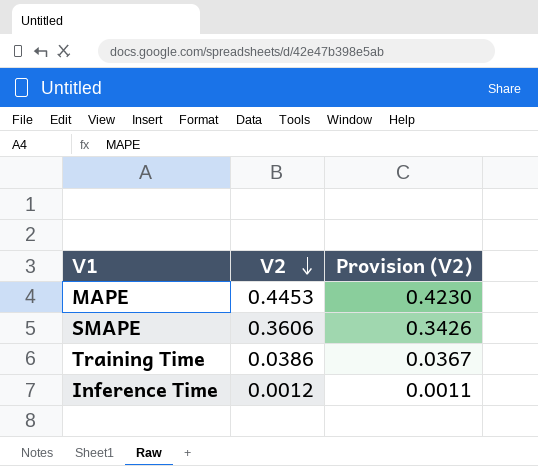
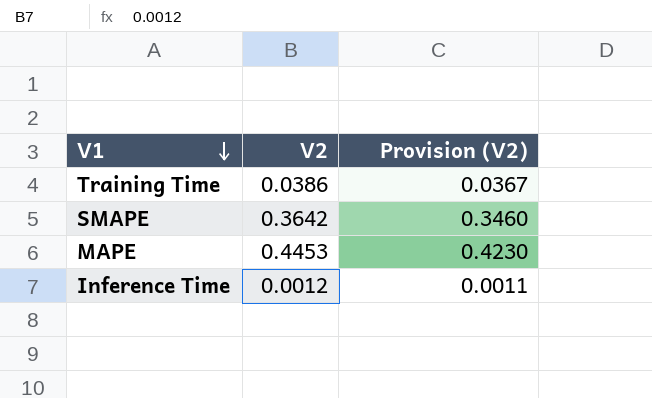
row order: V2 descending -> V1 descending
SMAPE | V2: 0.3606 -> 0.3642
SMAPE | Provision (V2): 0.3426 -> 0.3460

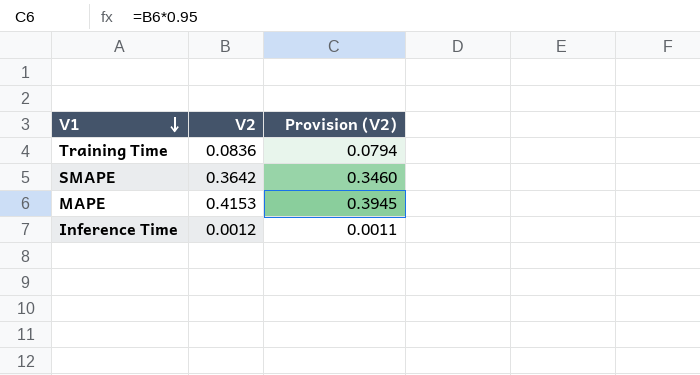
Training Time | V2: 0.0386 -> 0.0836
Training Time | Provision (V2): 0.0367 -> 0.0794
MAPE | V2: 0.4453 -> 0.4153
MAPE | Provision (V2): 0.4230 -> 0.3945

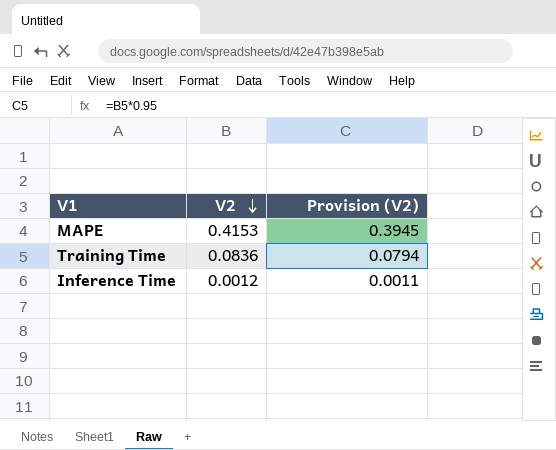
row order: V1 descending -> V2 descending
row SMAPE: 0.3642 | 0.3460 -> none

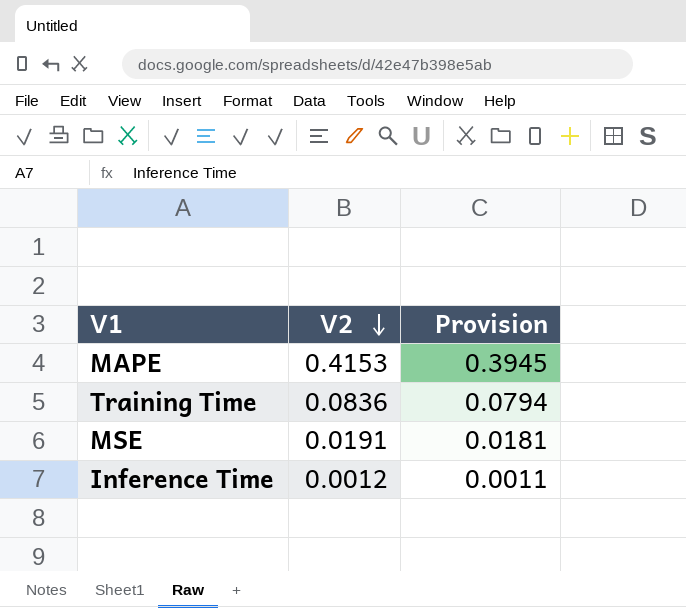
column name: Provision (V2) -> Provision
row MSE: none -> 0.0191 | 0.0181

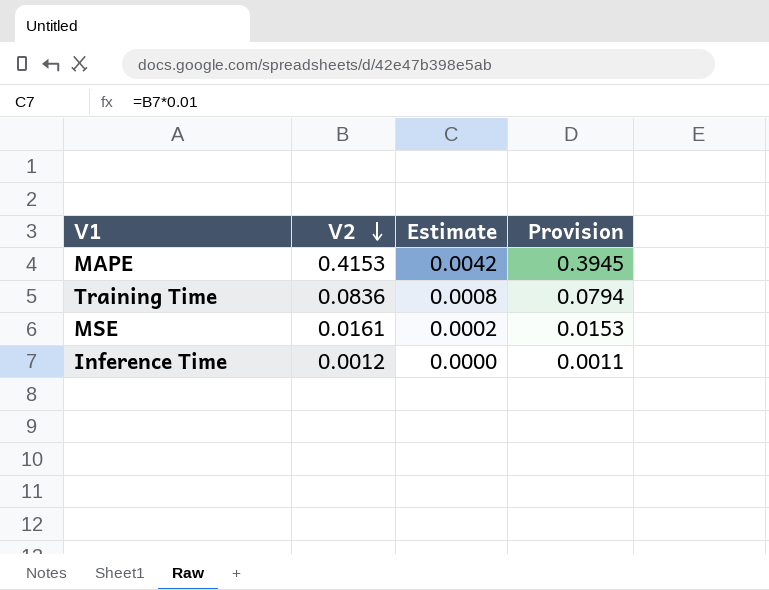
column Estimate | formula: none -> [V2] * 0.01
MSE | V2: 0.0191 -> 0.0161
MSE | Provision: 0.0181 -> 0.0153

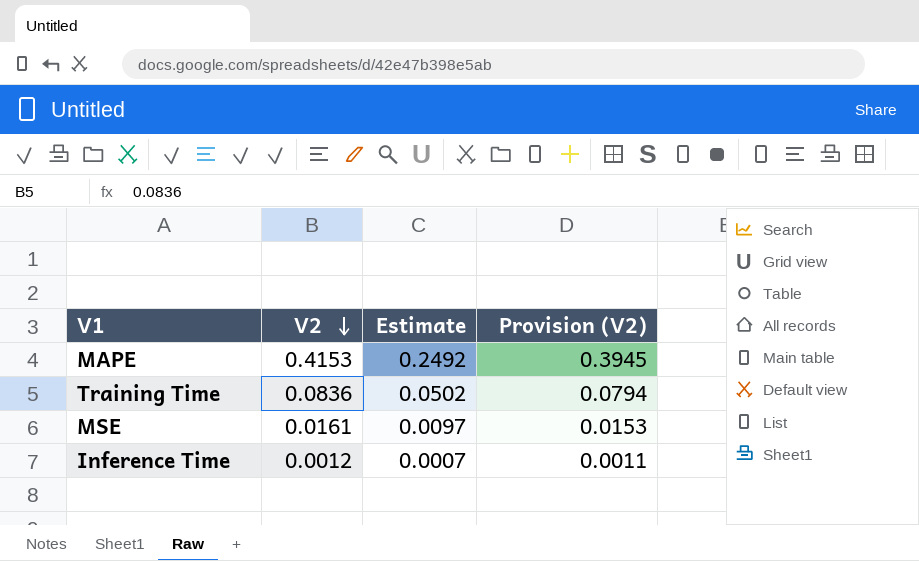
column Estimate | formula: [V2] * 0.01 -> [V2] * 0.6
column name: Provision -> Provision (V2)

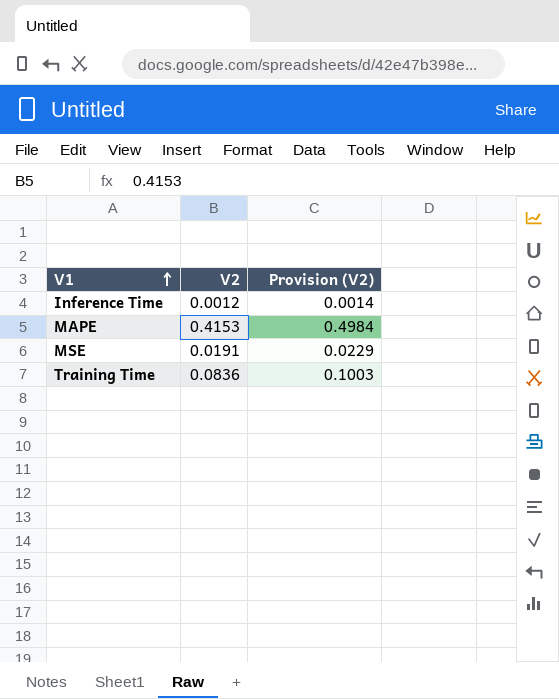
row order: V2 descending -> V1 ascending
column Estimate | formula: [V2] * 0.6 -> none
column Provision (V2) | formula: [V2] * 0.95 -> [V2] * 1.2
MSE | V2: 0.0161 -> 0.0191

